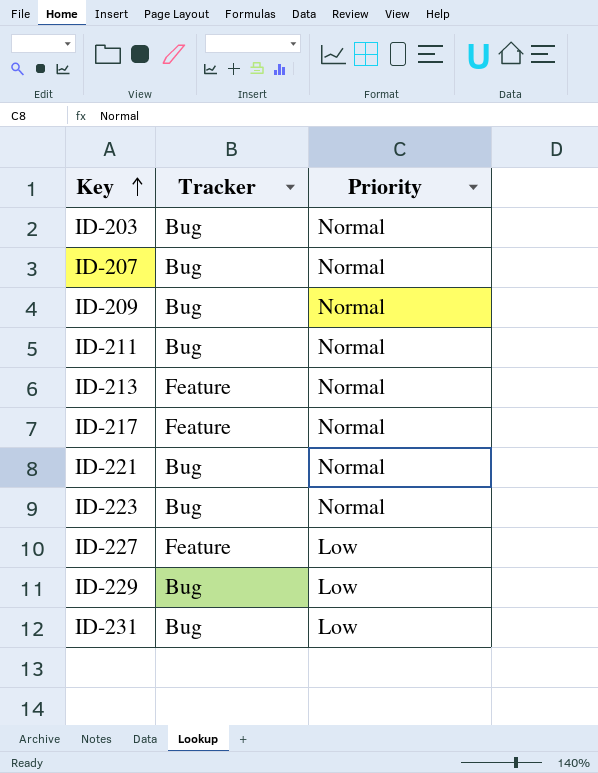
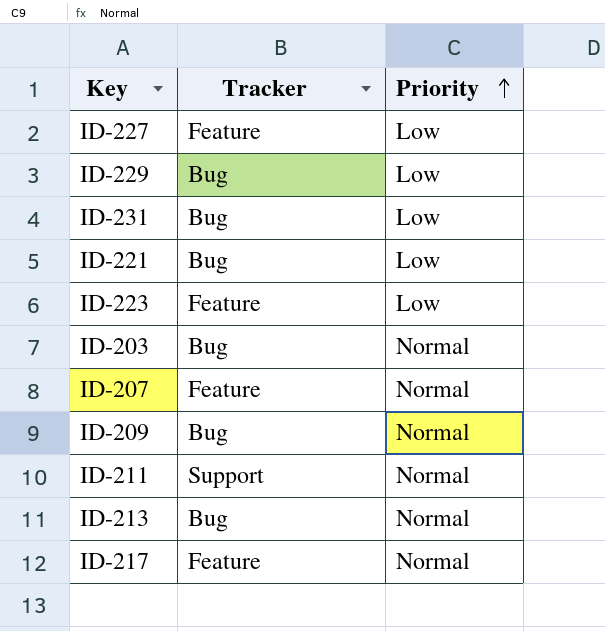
row order: Key ascending -> Priority ascending
ID-221 | Priority: Normal -> Low
ID-223 | Tracker: Bug -> Feature
ID-223 | Priority: Normal -> Low
ID-207 | Tracker: Bug -> Feature
ID-211 | Tracker: Bug -> Support
ID-213 | Tracker: Feature -> Bug

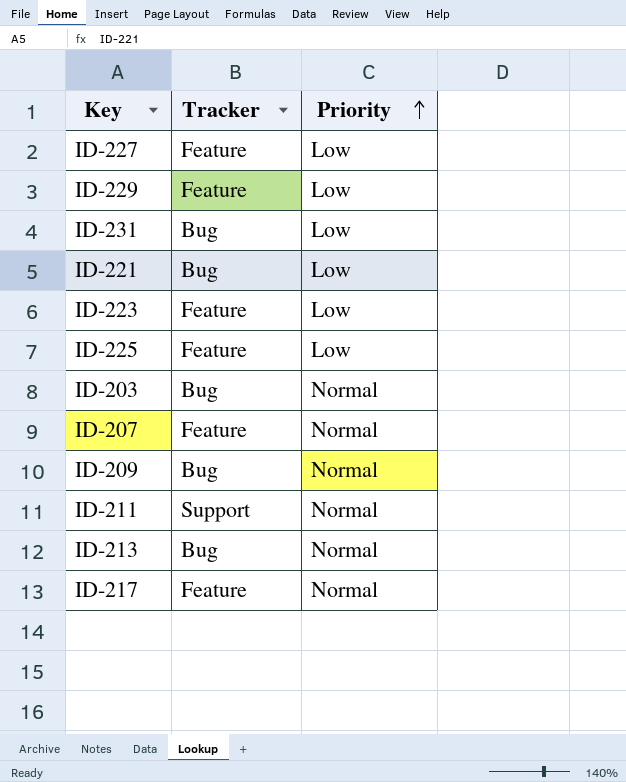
ID-229 | Tracker: Bug -> Feature
row ID-225: none -> Feature | Low

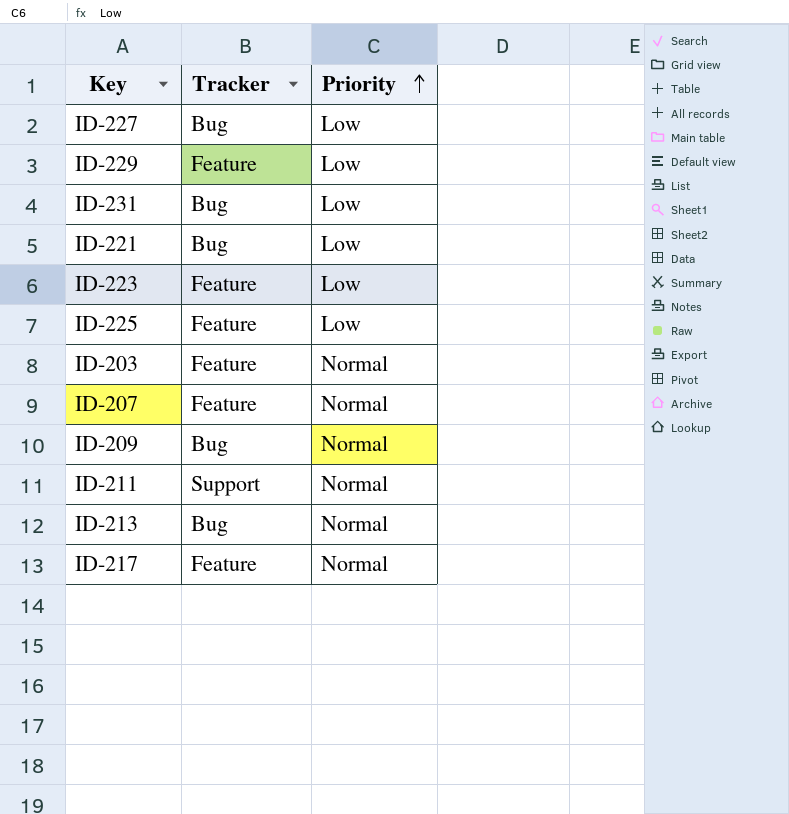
ID-227 | Tracker: Feature -> Bug
ID-203 | Tracker: Bug -> Feature

